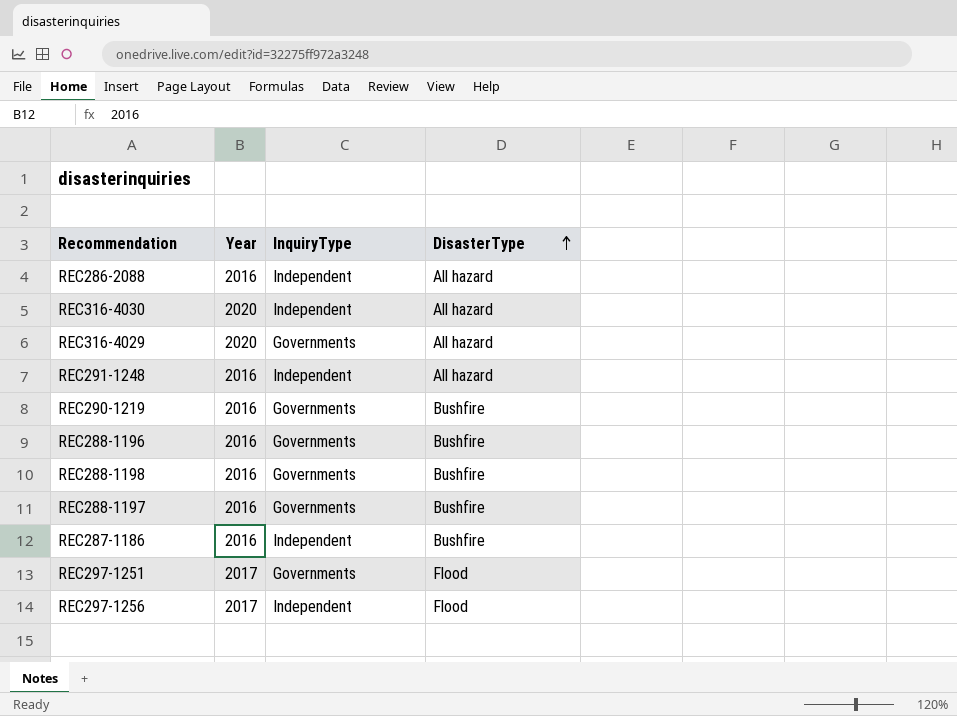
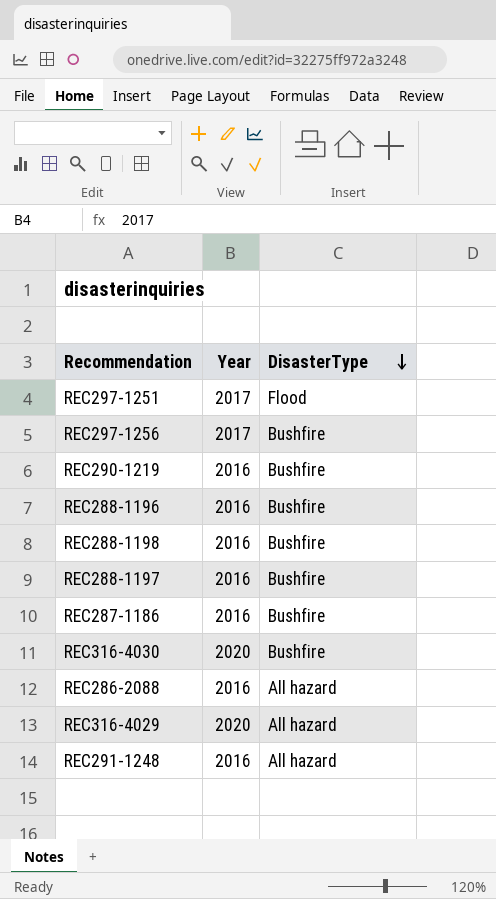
row order: DisasterType ascending -> DisasterType descending
column InquiryType | position: 3 -> none
REC297-1256 | DisasterType: Flood -> Bushfire
REC316-4030 | DisasterType: All hazard -> Bushfire

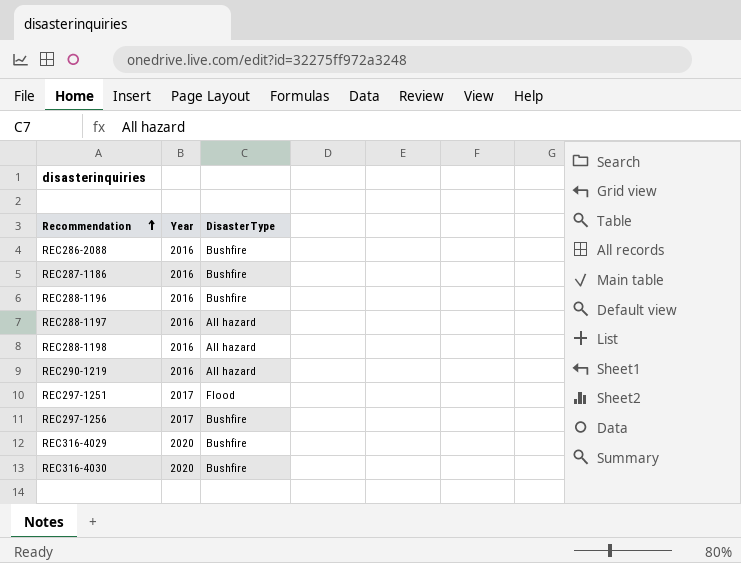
row order: DisasterType descending -> Recommendation ascending
row REC291-1248: 2016 | All hazard -> none
REC286-2088 | DisasterType: All hazard -> Bushfire
REC288-1197 | DisasterType: Bushfire -> All hazard
REC288-1198 | DisasterType: Bushfire -> All hazard
REC290-1219 | DisasterType: Bushfire -> All hazard
REC316-4029 | DisasterType: All hazard -> Bushfire

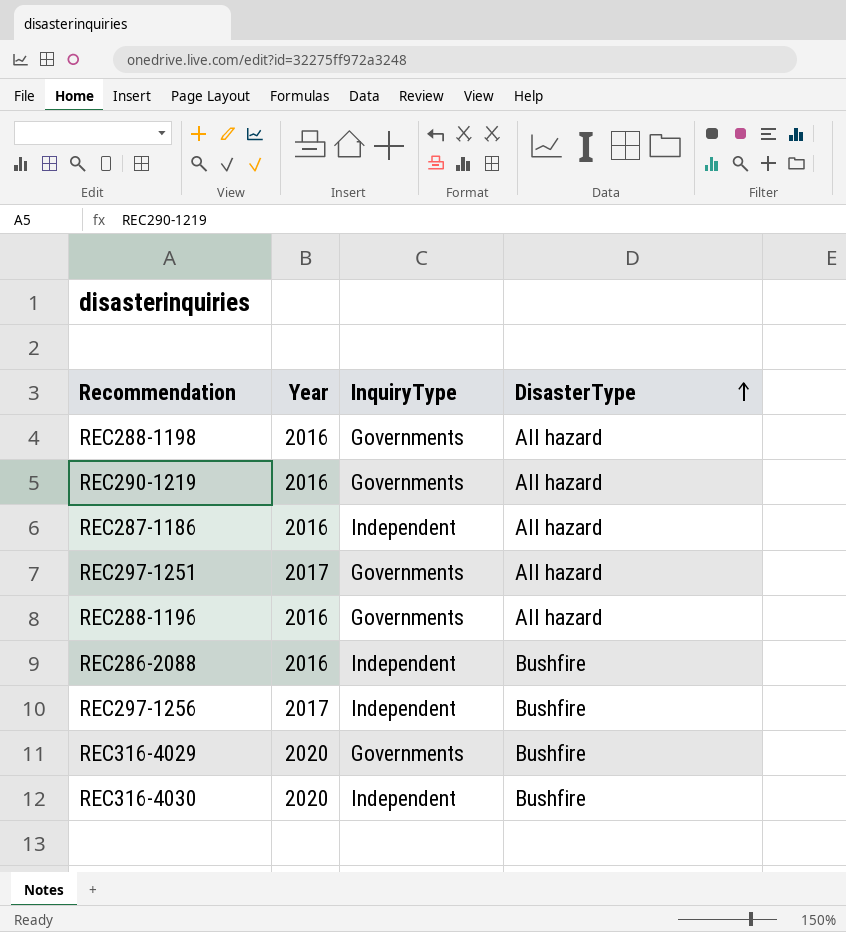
row order: Recommendation ascending -> DisasterType ascending
column InquiryType | position: none -> 3
row REC288-1197: 2016 | All hazard -> none
REC287-1186 | DisasterType: Bushfire -> All hazard
REC297-1251 | DisasterType: Flood -> All hazard
REC288-1196 | DisasterType: Bushfire -> All hazard

